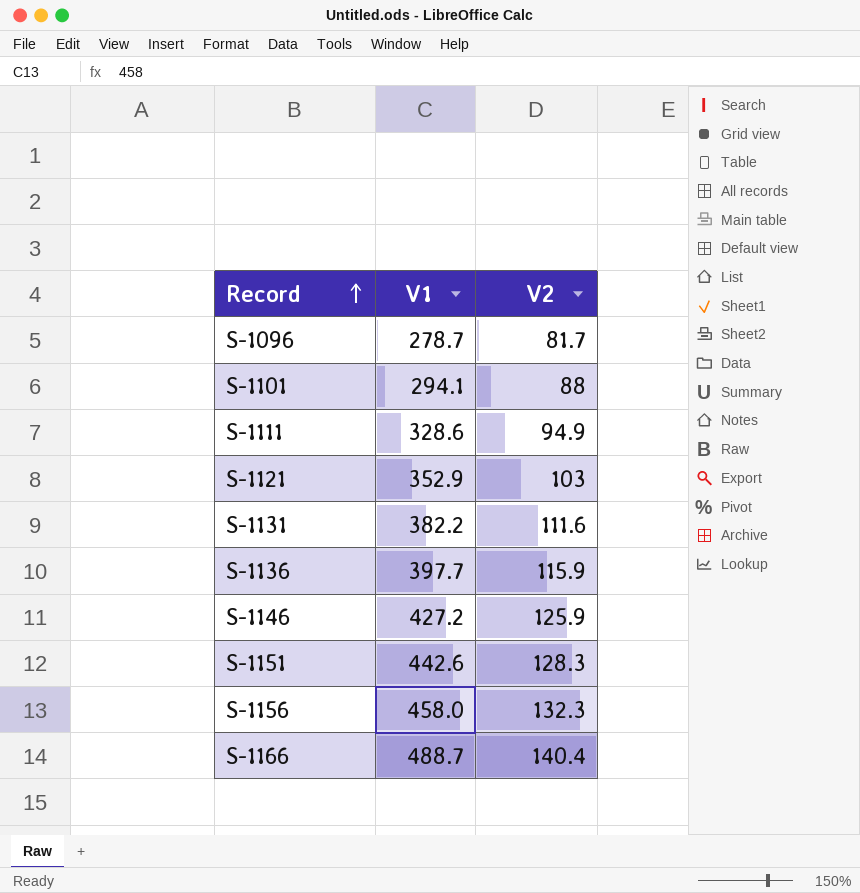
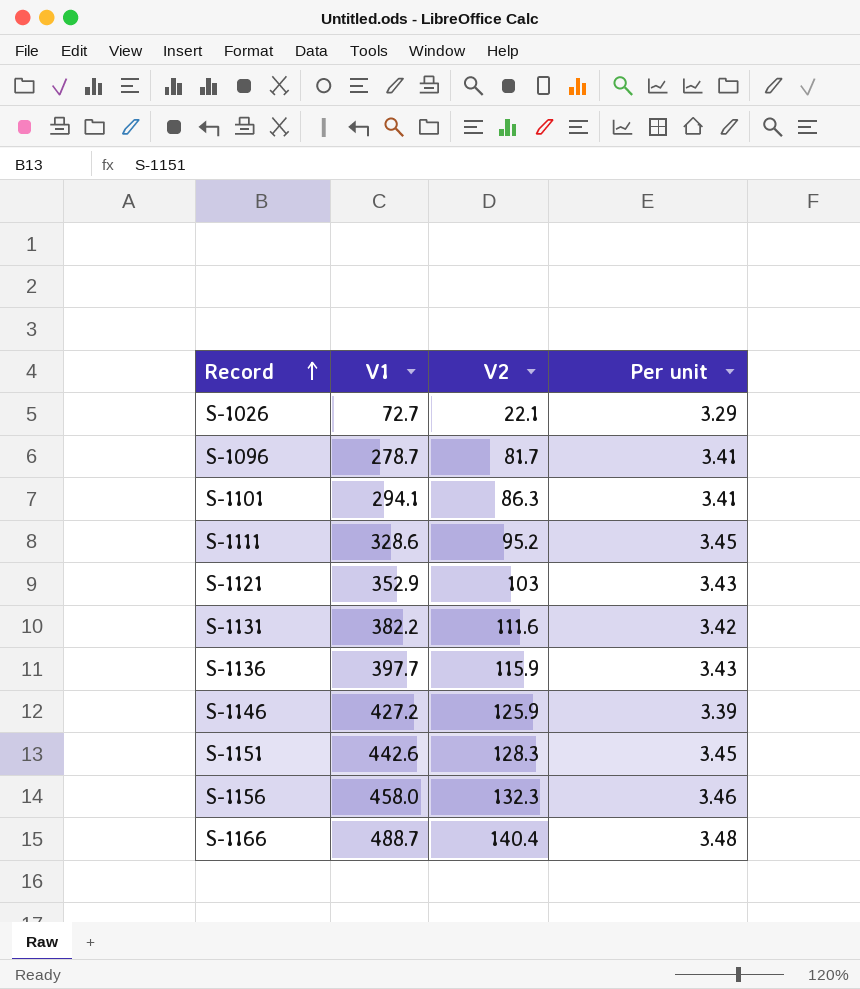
column Per unit | formula: none -> [V1] / [V2]
row S-1026: none -> 72.7 | 22.1 | 3.29
S-1101 | V2: 88 -> 86.3
S-1111 | V2: 94.9 -> 95.2

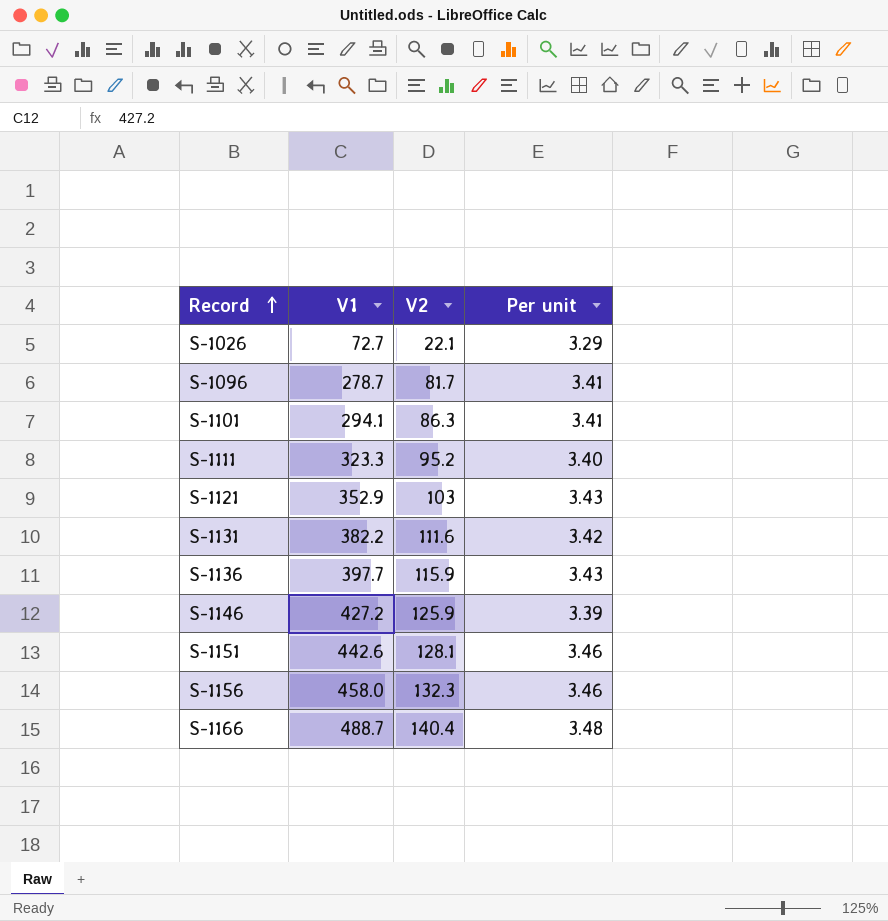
S-1111 | V1: 328.6 -> 323.3
S-1111 | Per unit: 3.45 -> 3.40
S-1151 | V2: 128.3 -> 128.1
S-1151 | Per unit: 3.45 -> 3.46

